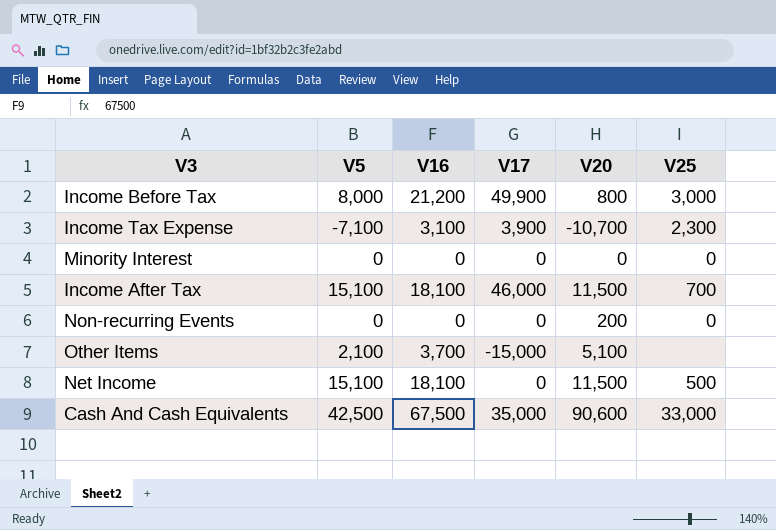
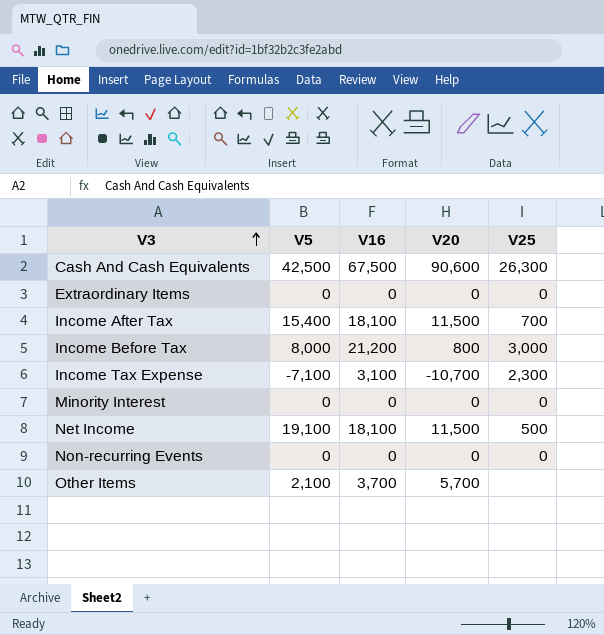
row order: none -> V3 ascending
column V17 | position: 4 -> none
Cash And Cash Equivalents | V25: 33,000 -> 26,300
row Extraordinary Items: none -> 0 | 0 | 0 | 0
Income After Tax | V5: 15,100 -> 15,400
Net Income | V5: 15,100 -> 19,100
Non-recurring Events | V20: 200 -> 0
Other Items | V20: 5,100 -> 5,700

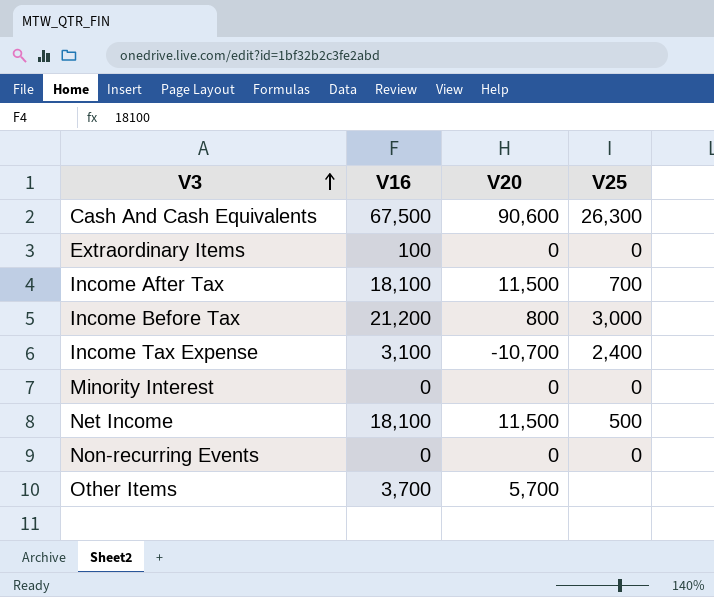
column V5 | position: 2 -> none
Extraordinary Items | V16: 0 -> 100
Income Tax Expense | V25: 2,300 -> 2,400

